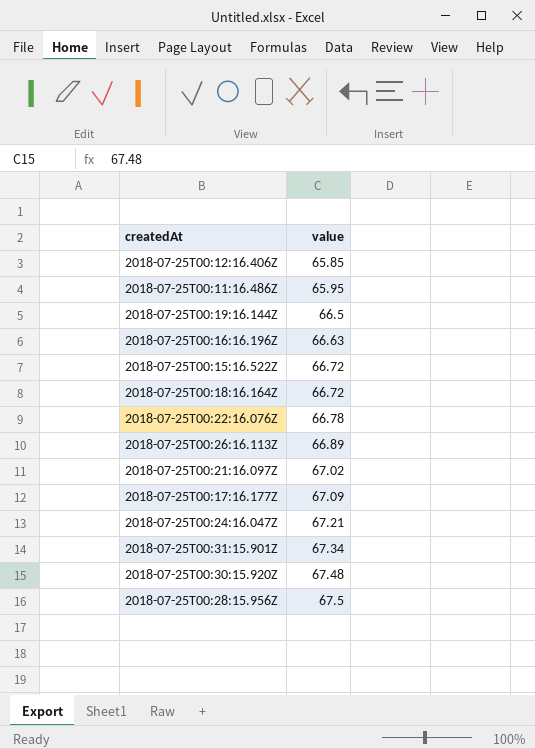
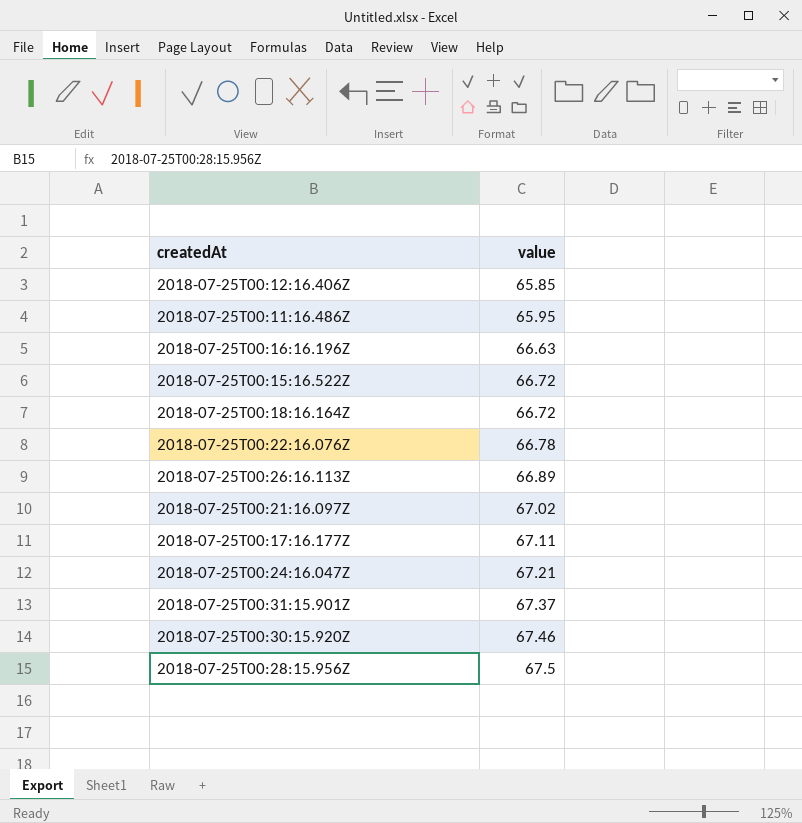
row 2018-07-25T00:19:16.144Z: 66.5 -> none
2018-07-25T00:17:16.177Z | value: 67.09 -> 67.11
2018-07-25T00:31:15.901Z | value: 67.34 -> 67.37
2018-07-25T00:30:15.920Z | value: 67.48 -> 67.46

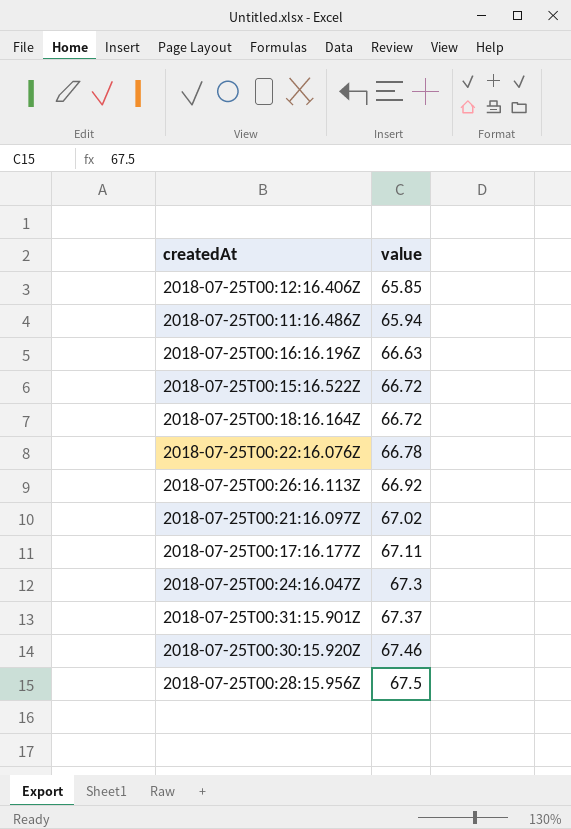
2018-07-25T00:11:16.486Z | value: 65.95 -> 65.94
2018-07-25T00:26:16.113Z | value: 66.89 -> 66.92
2018-07-25T00:24:16.047Z | value: 67.21 -> 67.3

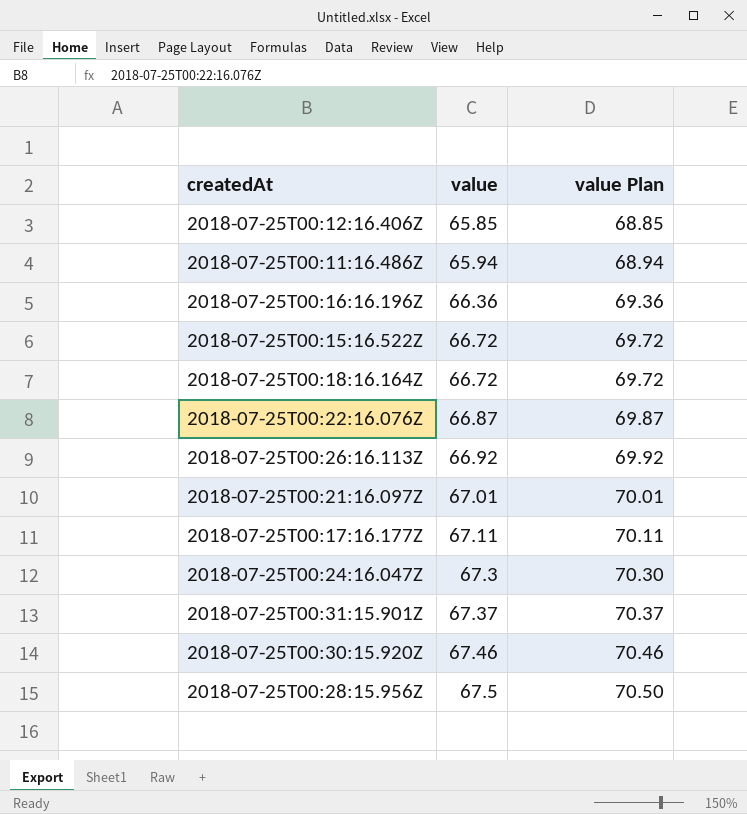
column value Plan | formula: none -> [value] + 3
2018-07-25T00:16:16.196Z | value: 66.63 -> 66.36
2018-07-25T00:22:16.076Z | value: 66.78 -> 66.87
2018-07-25T00:21:16.097Z | value: 67.02 -> 67.01

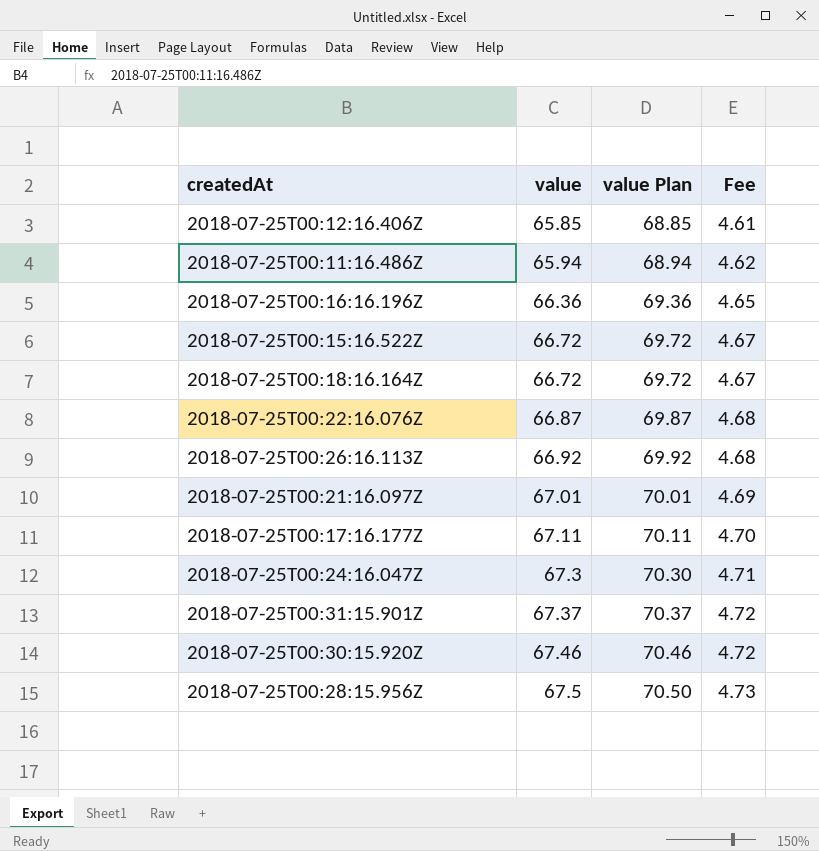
column Fee | formula: none -> [value] * 0.07

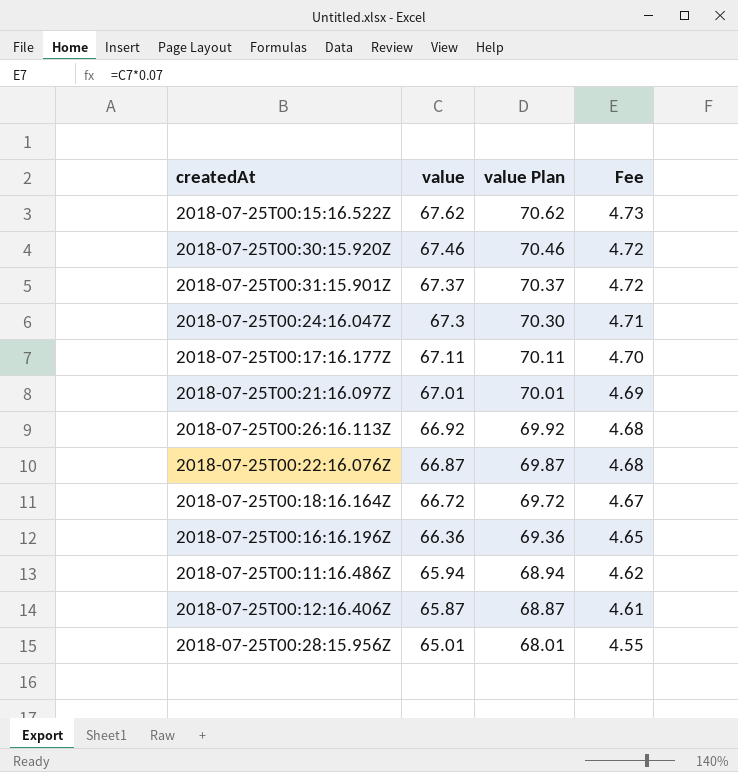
row order: value ascending -> value descending
2018-07-25T00:15:16.522Z | value: 66.72 -> 67.62
2018-07-25T00:15:16.522Z | value Plan: 69.72 -> 70.62
2018-07-25T00:15:16.522Z | Fee: 4.67 -> 4.73
2018-07-25T00:12:16.406Z | value: 65.85 -> 65.87
2018-07-25T00:12:16.406Z | value Plan: 68.85 -> 68.87
2018-07-25T00:28:15.956Z | value: 67.5 -> 65.01
2018-07-25T00:28:15.956Z | value Plan: 70.50 -> 68.01
2018-07-25T00:28:15.956Z | Fee: 4.73 -> 4.55

